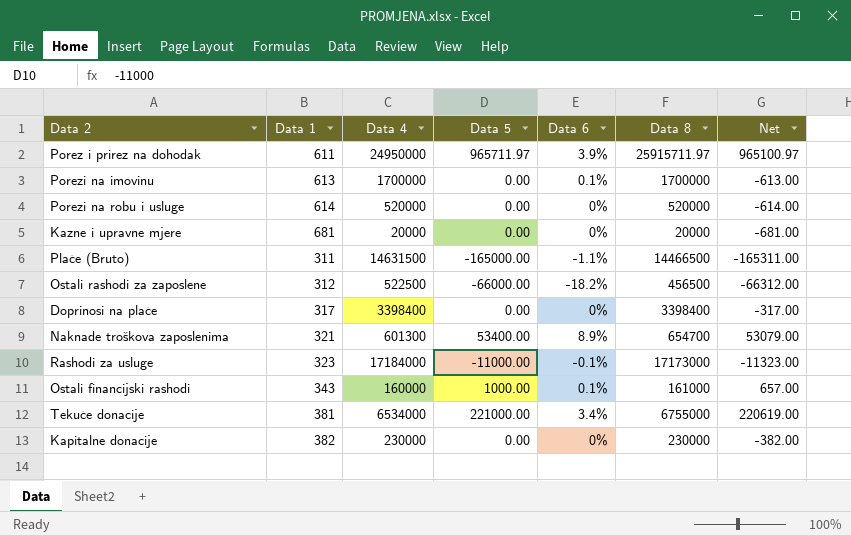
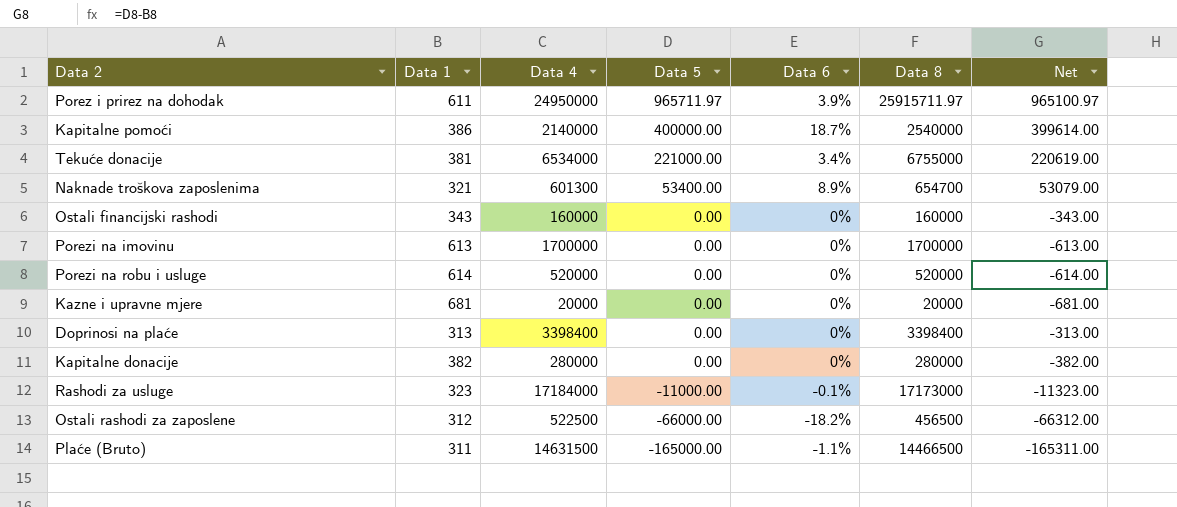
row order: none -> Data 5 descending
row Kapitalne pomoći: none -> 386 | 2140000 | 400000.00 | 18.7% | 2540000 | 399614.00
Ostali financijski rashodi | Data 5: 1000.00 -> 0.00
Ostali financijski rashodi | Data 6: 0.1% -> 0%
Ostali financijski rashodi | Data 8: 161000 -> 160000
Ostali financijski rashodi | Net: 657.00 -> -343.00
Porezi na imovinu | Data 6: 0.1% -> 0%
Doprinosi na plaće | Data 1: 317 -> 313
Doprinosi na plaće | Net: -317.00 -> -313.00
Kapitalne donacije | Data 4: 230000 -> 280000
Kapitalne donacije | Data 8: 230000 -> 280000

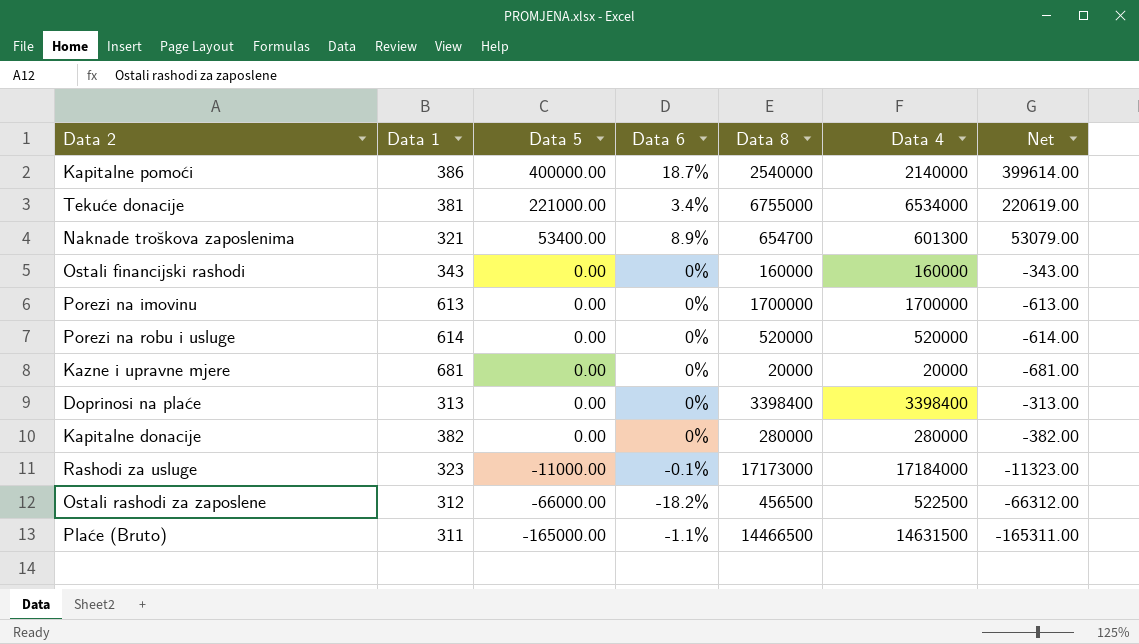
column Data 4 | position: 3 -> 6
row Porez i prirez na dohodak: 611 | 24950000 | 965711.97 | 3.9% | 25915711.97 | 965100.97 -> none

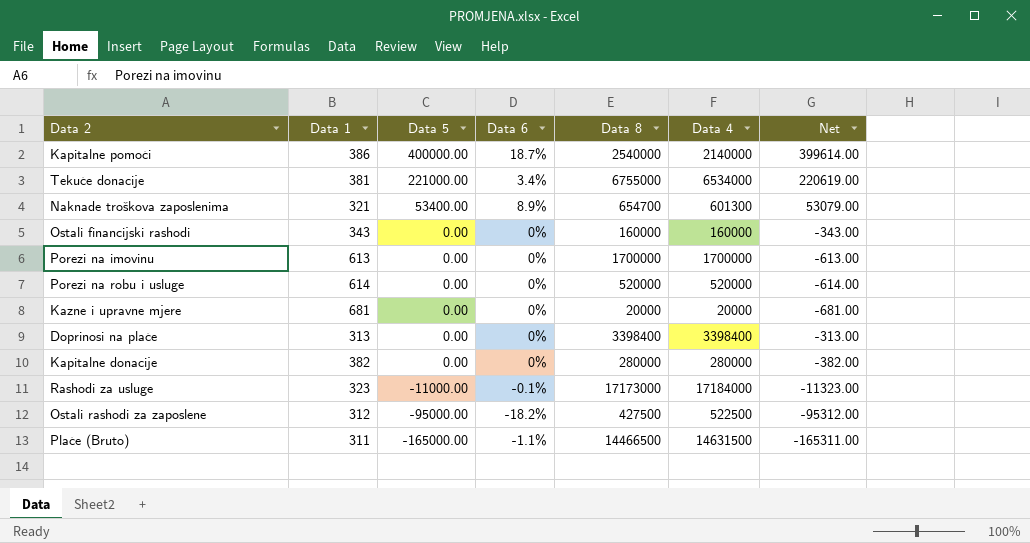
Ostali rashodi za zaposlene | Data 5: -66000.00 -> -95000.00
Ostali rashodi za zaposlene | Data 8: 456500 -> 427500
Ostali rashodi za zaposlene | Net: -66312.00 -> -95312.00

